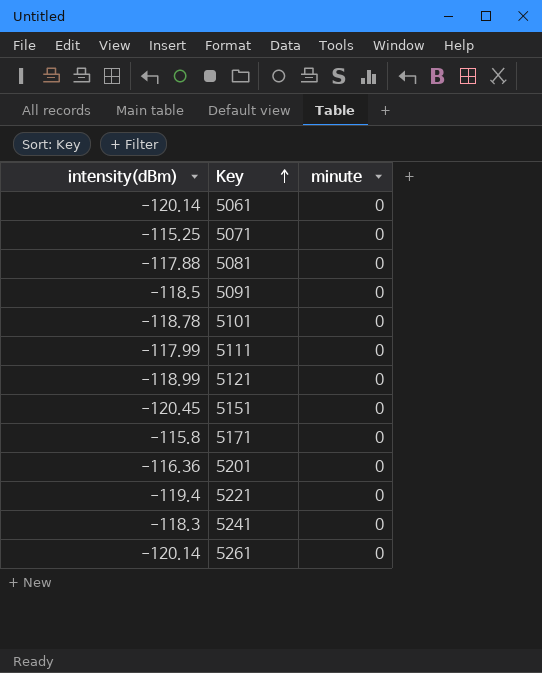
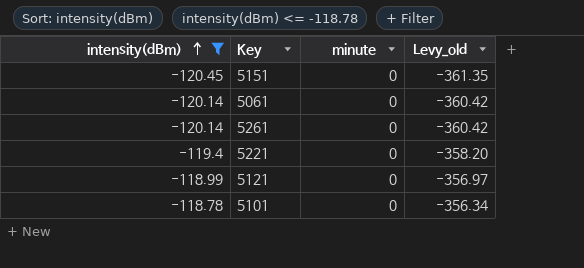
filter: none -> intensity(dBm) <= -118.78
row order: Key ascending -> intensity(dBm) ascending
column Levy_old | formula: none -> [intensity(dBm)] * 3

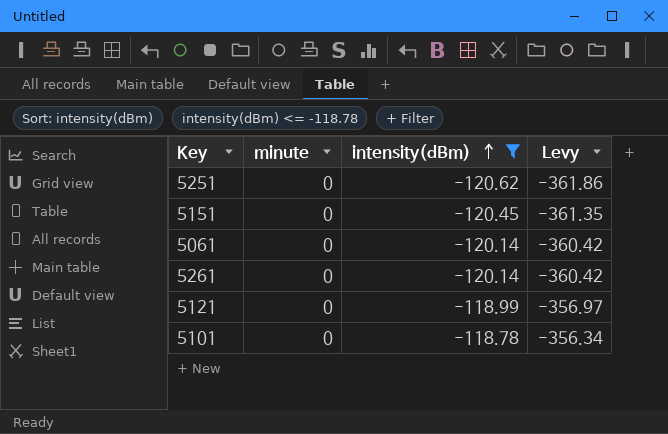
column intensity(dBm) | position: 1 -> 3
column name: Levy_old -> Levy
row 5221: -119.4 | 0 | -358.20 -> none
row 5251: none -> 0 | -120.62 | -361.86

